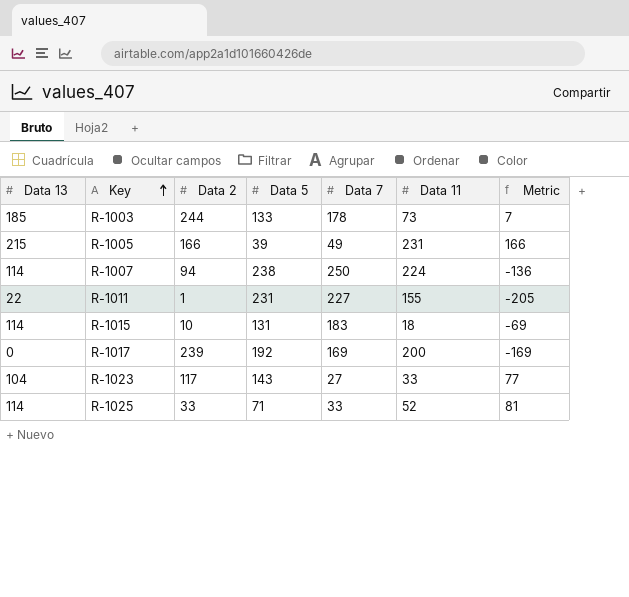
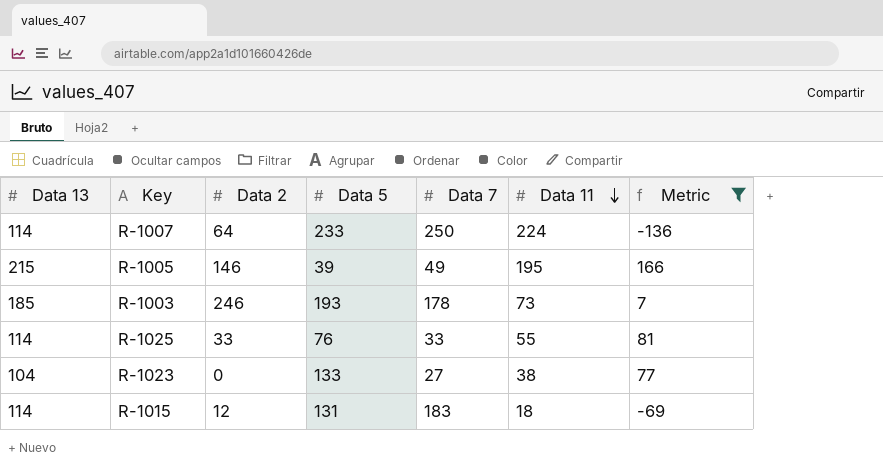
filter: none -> Metric >= -136
row order: Key ascending -> Data 11 descending
R-1007 | Data 2: 94 -> 64
R-1007 | Data 5: 238 -> 233
R-1005 | Data 2: 166 -> 146
R-1005 | Data 11: 231 -> 195
R-1003 | Data 2: 244 -> 246
R-1003 | Data 5: 133 -> 193
R-1025 | Data 5: 71 -> 76
R-1025 | Data 11: 52 -> 55
R-1023 | Data 2: 117 -> 0
R-1023 | Data 5: 143 -> 133
R-1023 | Data 11: 33 -> 38
R-1015 | Data 2: 10 -> 12

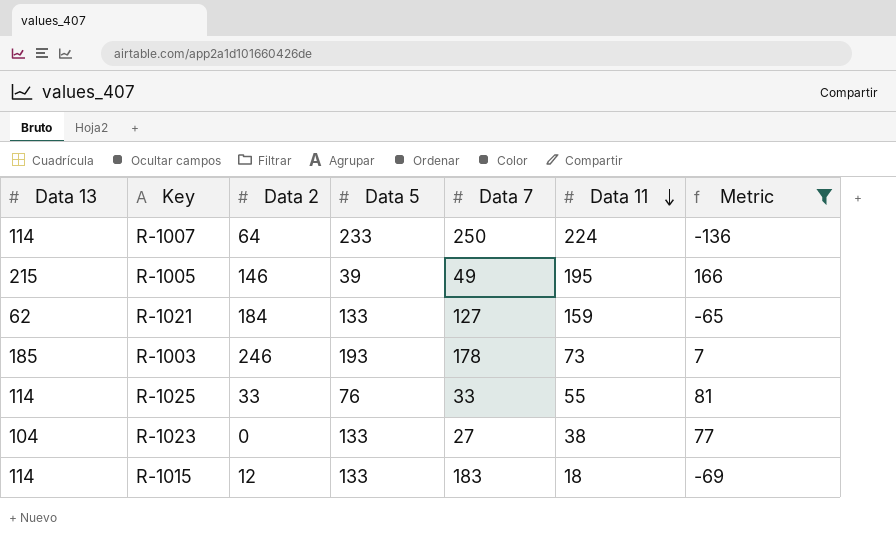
row R-1021: none -> 62 | 184 | 133 | 127 | 159 | -65
R-1015 | Data 5: 131 -> 133

